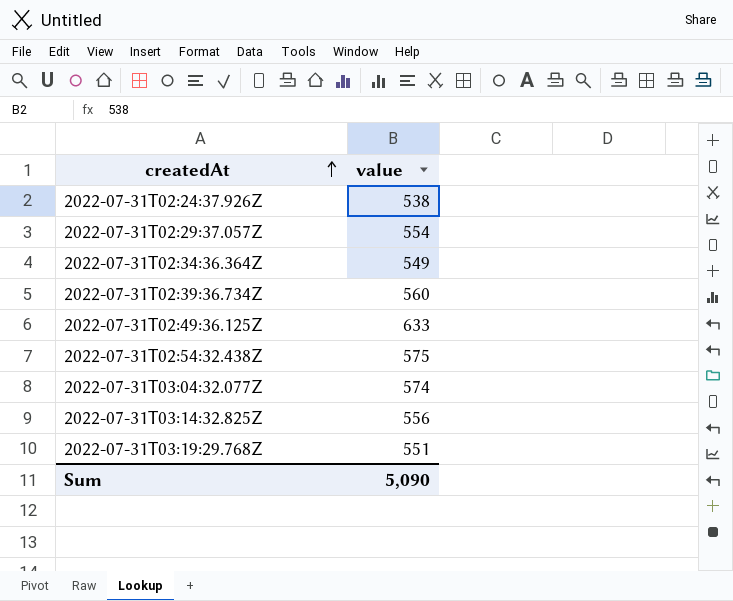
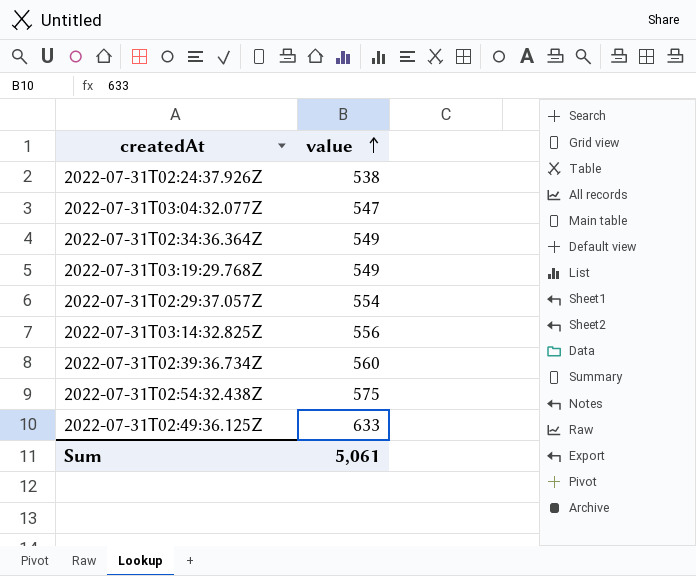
row order: createdAt ascending -> value ascending
2022-07-31T03:04:32.077Z | value: 574 -> 547
2022-07-31T03:19:29.768Z | value: 551 -> 549
Sum | value: 5,090 -> 5,061

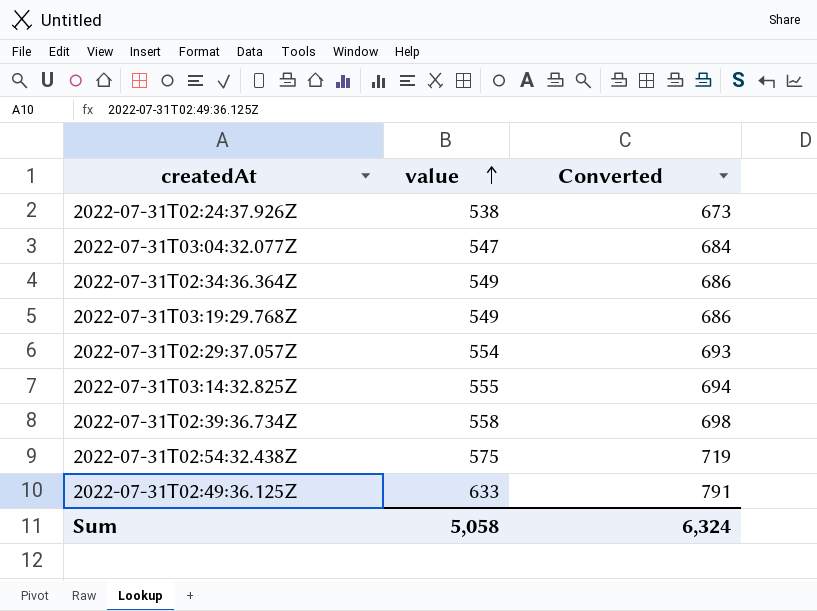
column Converted | formula: none -> [value] * 1.25
2022-07-31T03:14:32.825Z | value: 556 -> 555
2022-07-31T02:39:36.734Z | value: 560 -> 558
Sum | value: 5,061 -> 5,058

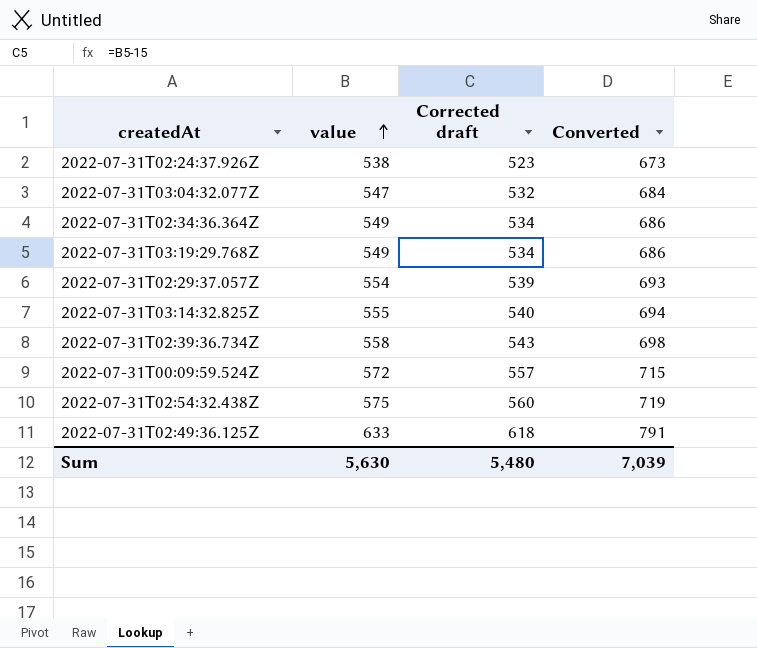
column Corrected draft | formula: none -> [value] - 15
row 2022-07-31T00:09:59.524Z: none -> 572 | 557 | 715
Sum | value: 5,058 -> 5,630
Sum | Converted: 6,324 -> 7,039

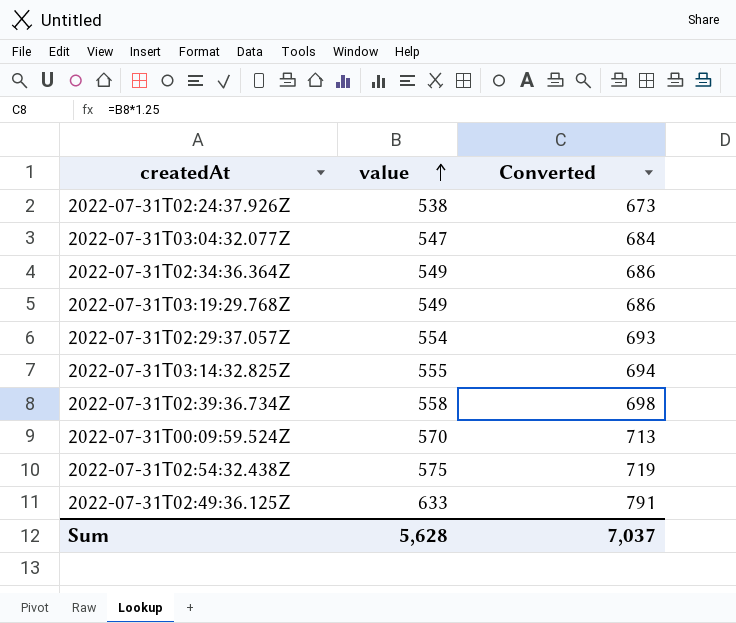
column Corrected draft | formula: [value] - 15 -> none
2022-07-31T00:09:59.524Z | value: 572 -> 570
2022-07-31T00:09:59.524Z | Converted: 715 -> 713
Sum | value: 5,630 -> 5,628
Sum | Converted: 7,039 -> 7,037

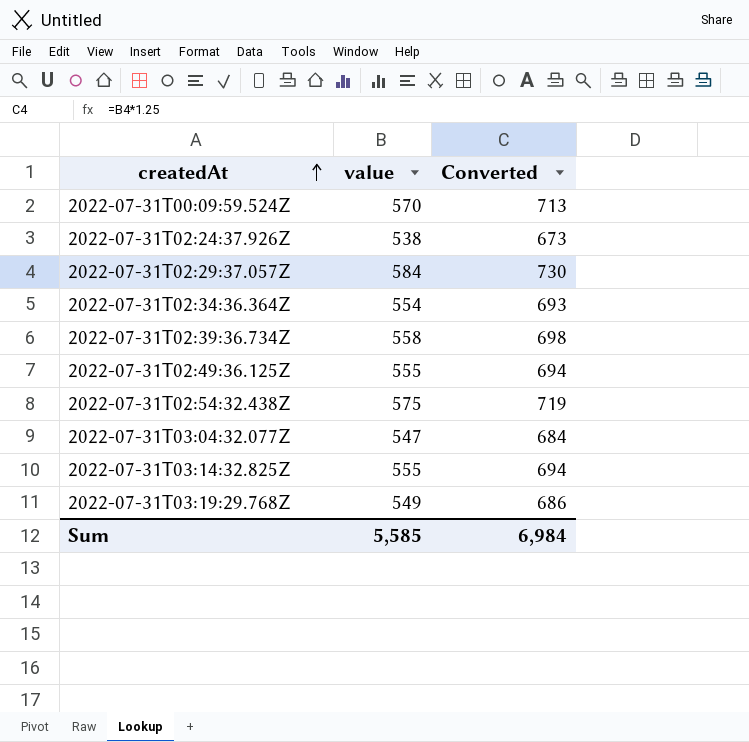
row order: value ascending -> createdAt ascending
2022-07-31T02:29:37.057Z | value: 554 -> 584
2022-07-31T02:29:37.057Z | Converted: 693 -> 730
2022-07-31T02:34:36.364Z | value: 549 -> 554
2022-07-31T02:34:36.364Z | Converted: 686 -> 693
2022-07-31T02:49:36.125Z | value: 633 -> 555
2022-07-31T02:49:36.125Z | Converted: 791 -> 694
Sum | value: 5,628 -> 5,585
Sum | Converted: 7,037 -> 6,984

